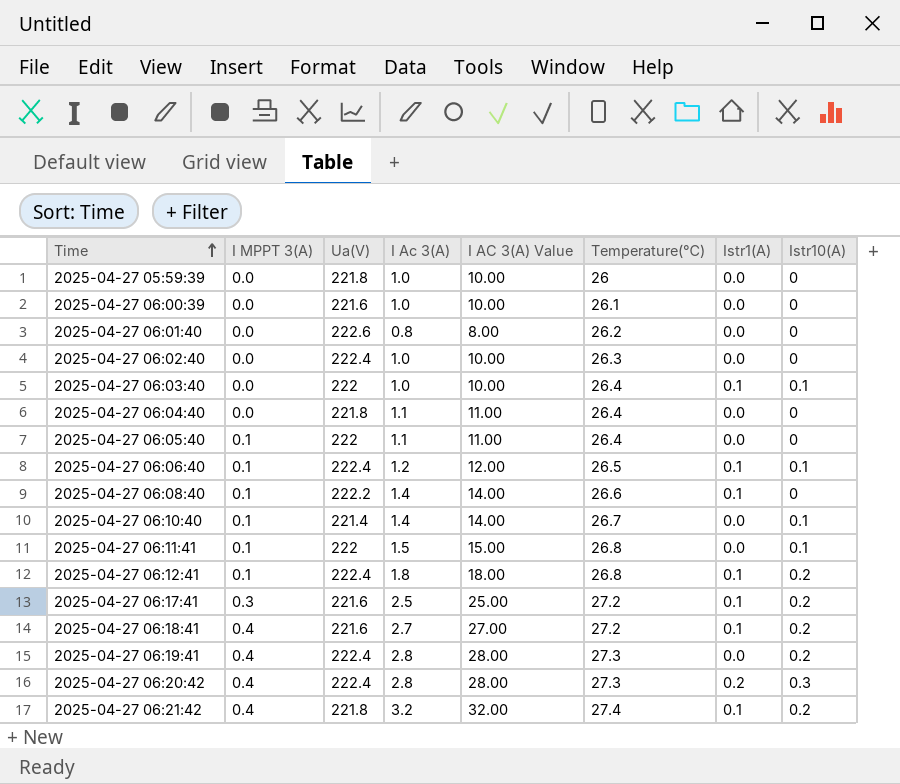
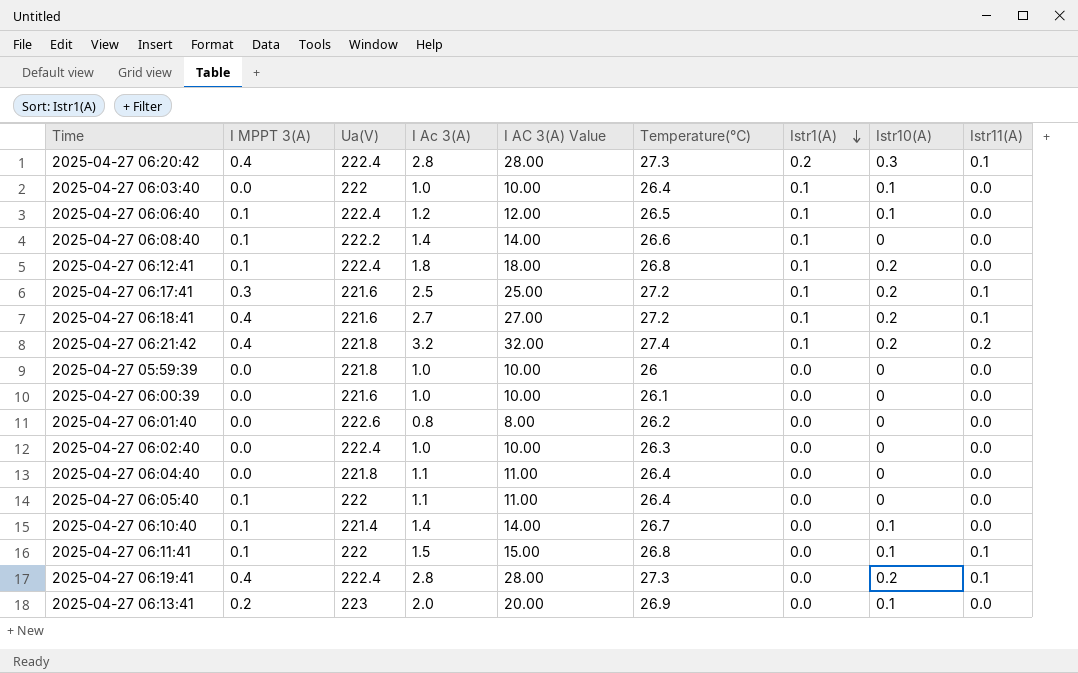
row order: Time ascending -> Istr1(A) descending
column Istr11(A) | position: none -> 9
row 2025-04-27 06:13:41: none -> 0.2 | 223 | 2.0 | 20.00 | 26.9 | 0.0 | 0.1 | 0.0

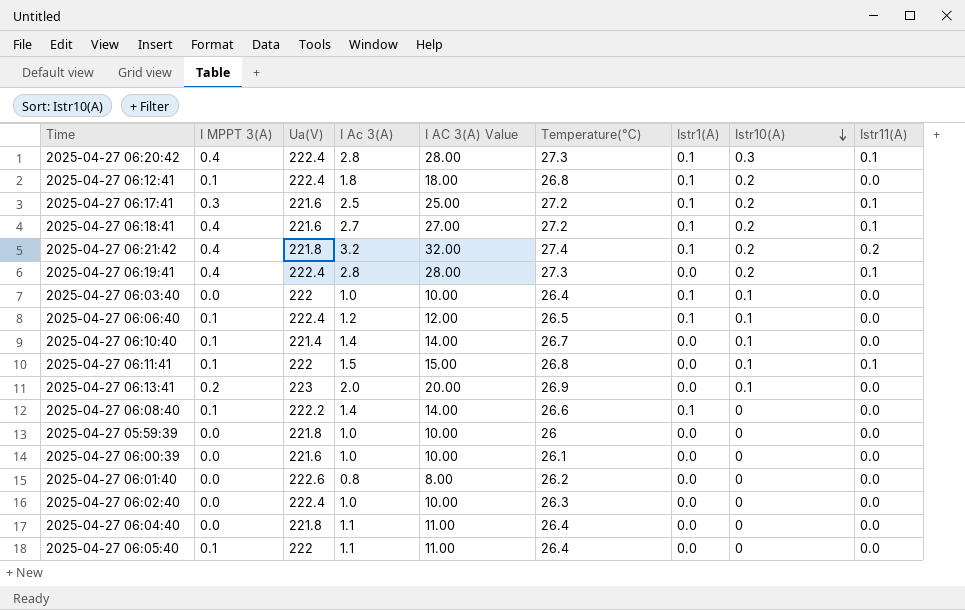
row order: Istr1(A) descending -> Istr10(A) descending
2025-04-27 06:20:42 | Istr1(A): 0.2 -> 0.1

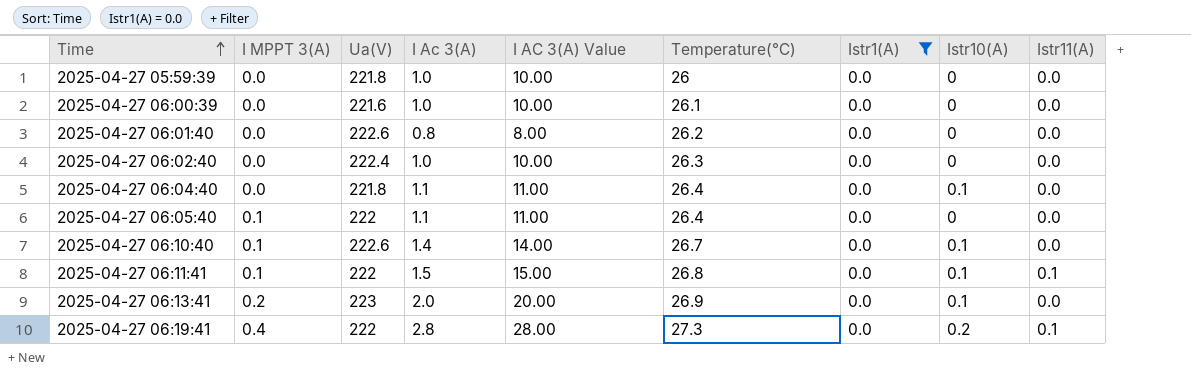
filter: none -> Istr1(A) = 0.0
row order: Istr10(A) descending -> Time ascending
2025-04-27 06:04:40 | Istr10(A): 0 -> 0.1
2025-04-27 06:10:40 | Ua(V): 221.4 -> 222.6
2025-04-27 06:19:41 | Ua(V): 222.4 -> 222

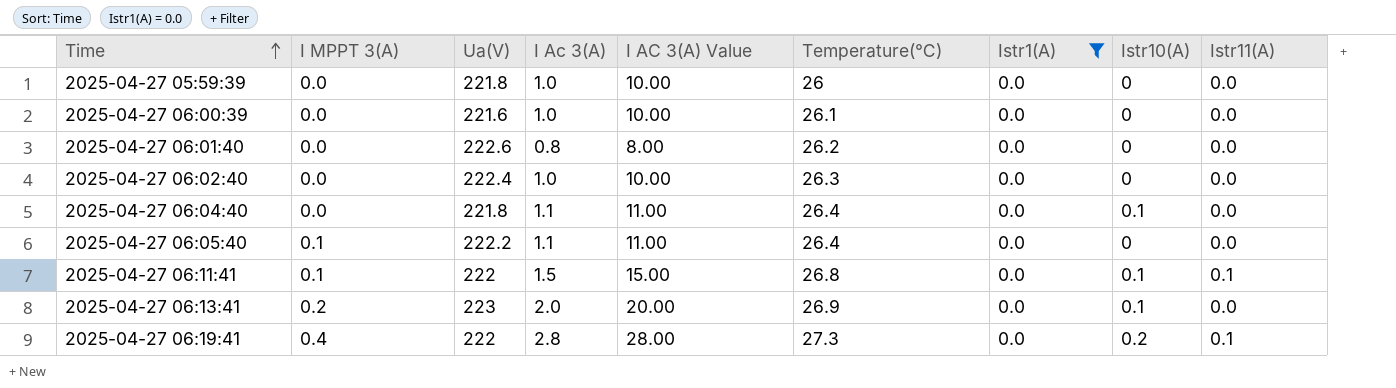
row 2025-04-27 06:10:40: 0.1 | 222.6 | 1.4 | 14.00 | 26.7 | 0.0 | 0.1 | 0.0 -> none
2025-04-27 06:05:40 | Ua(V): 222 -> 222.2

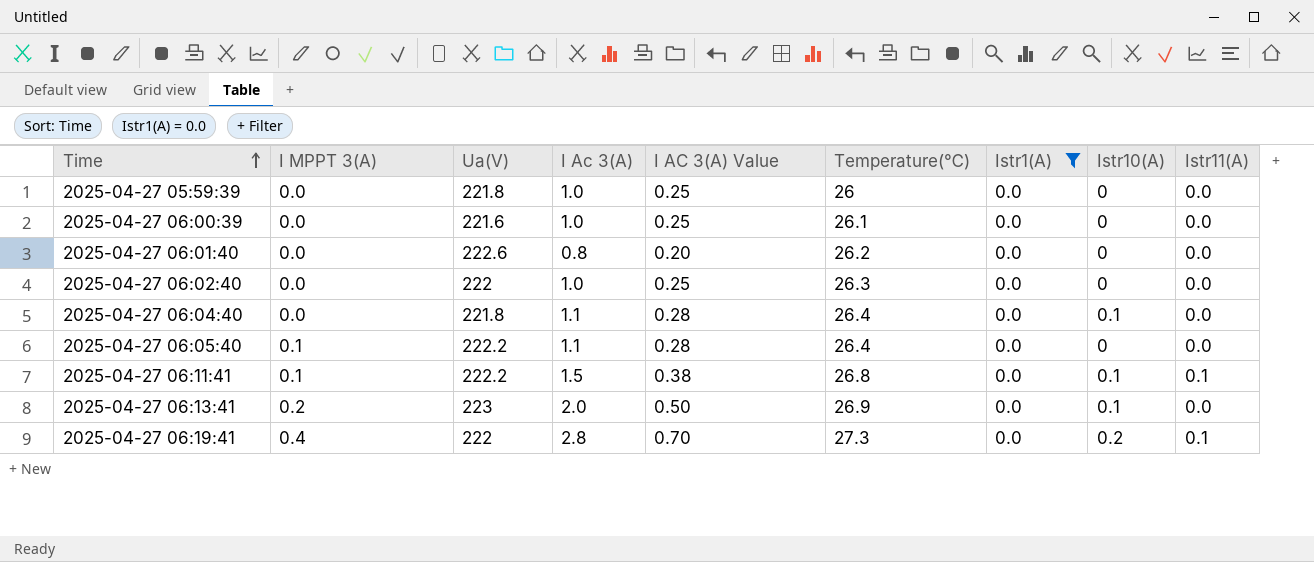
column I AC 3(A) Value | formula: [I Ac 3(A)] * 10 -> [I Ac 3(A)] * 0.25
2025-04-27 06:02:40 | Ua(V): 222.4 -> 222
2025-04-27 06:11:41 | Ua(V): 222 -> 222.2

